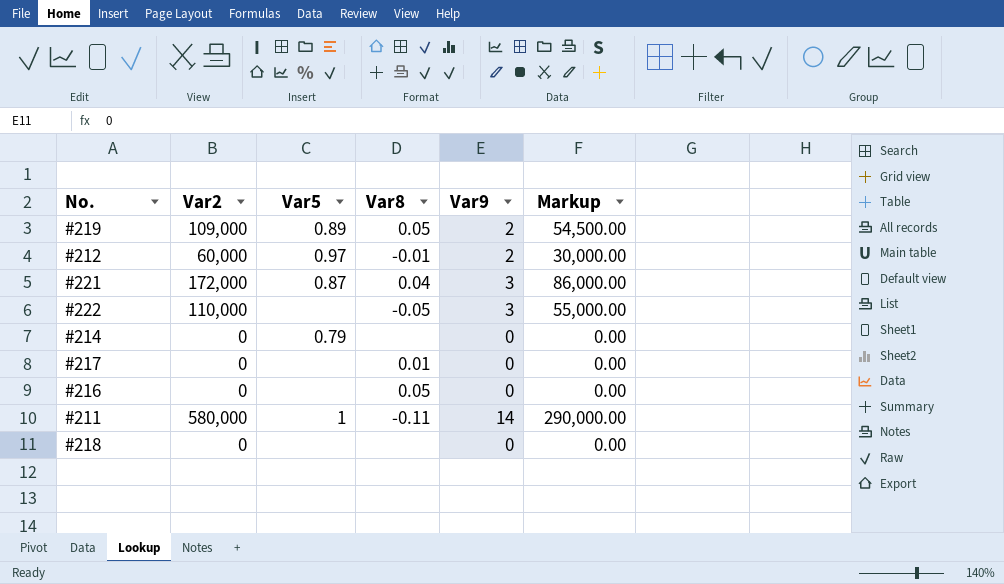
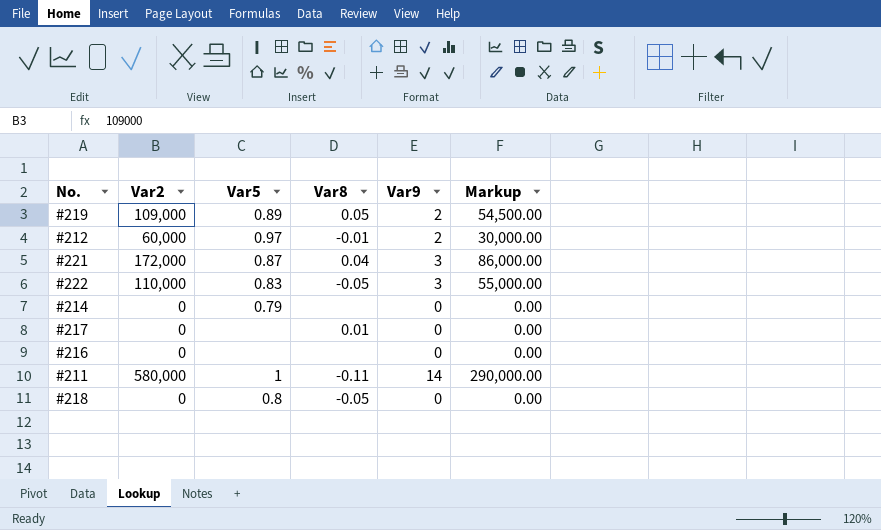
#222 | Var5: none -> 0.83
#216 | Var8: 0.05 -> none
#218 | Var5: none -> 0.8
#218 | Var8: none -> -0.05

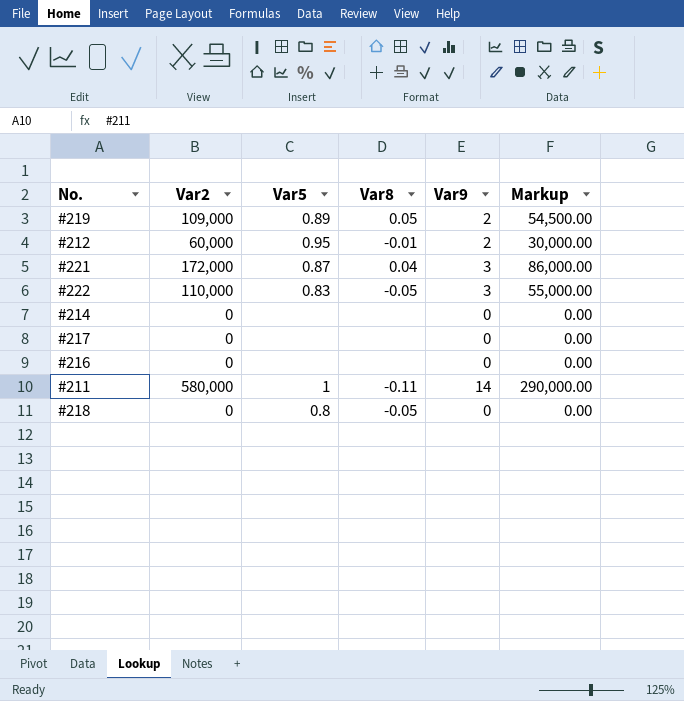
#212 | Var5: 0.97 -> 0.95
#214 | Var5: 0.79 -> none
#217 | Var8: 0.01 -> none

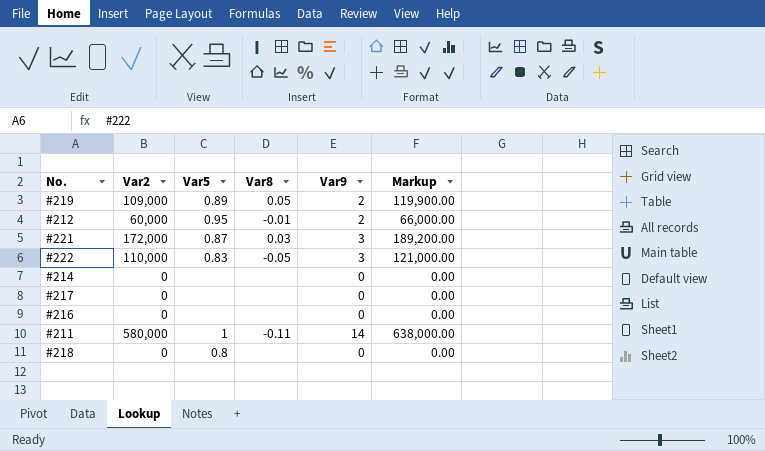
column Markup | formula: [Var2] * 0.5 -> [Var2] * 1.1
#221 | Var8: 0.04 -> 0.03
#218 | Var8: -0.05 -> none

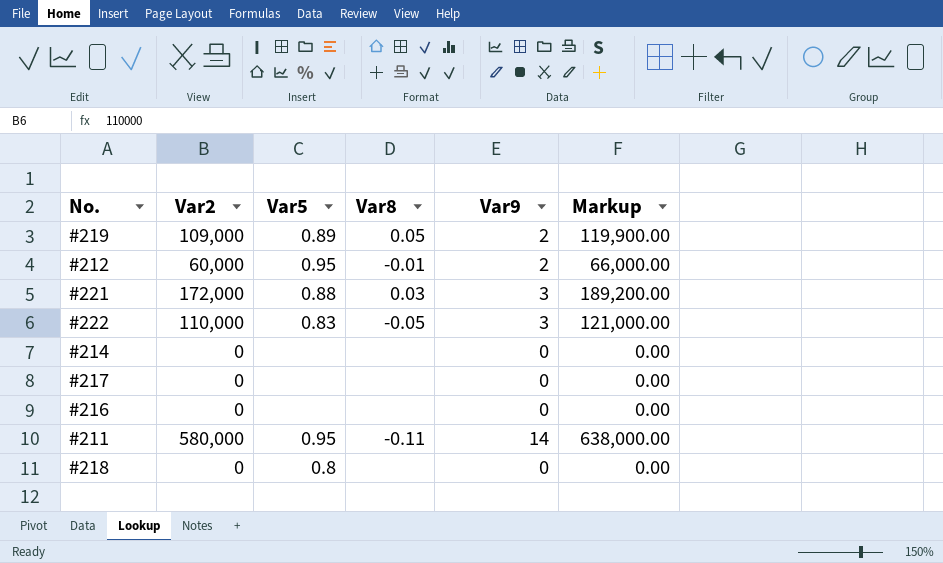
#221 | Var5: 0.87 -> 0.88
#211 | Var5: 1 -> 0.95

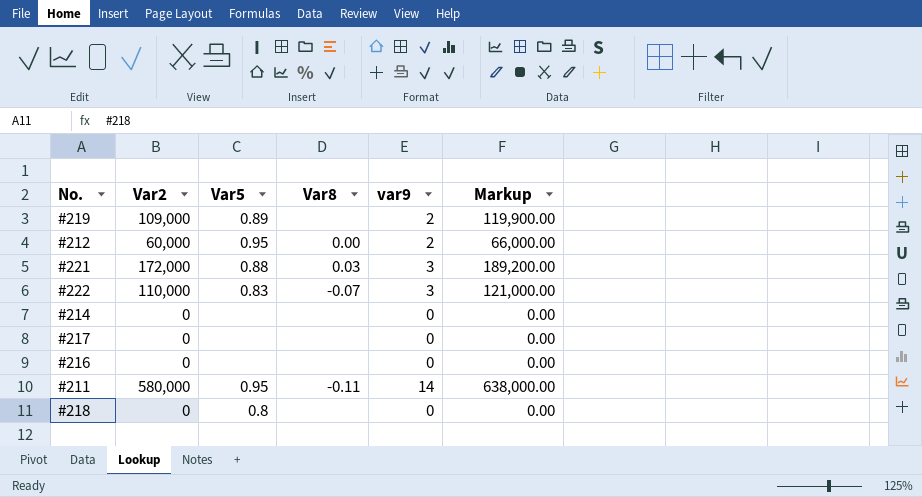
column name: Var9 -> var9
#219 | Var8: 0.05 -> none
#212 | Var8: -0.01 -> 0.00
#222 | Var8: -0.05 -> -0.07

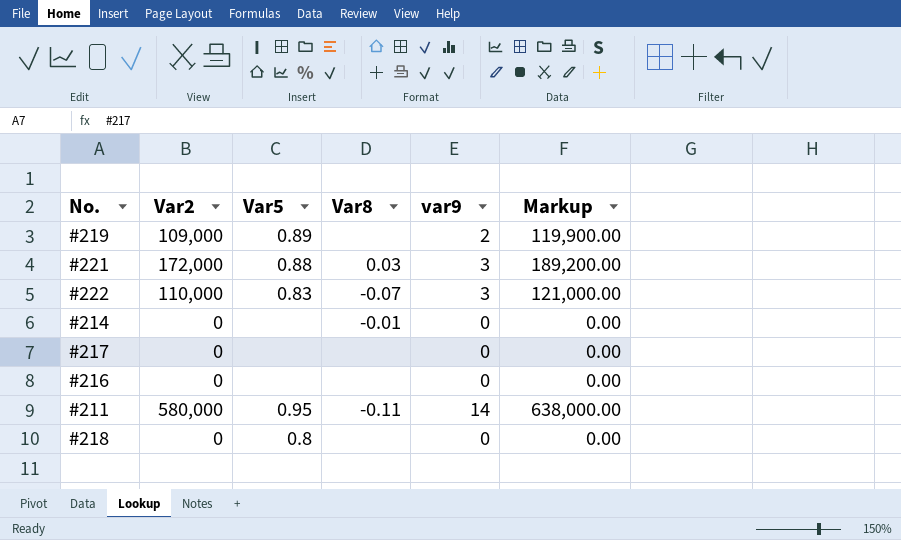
row #212: 60,000 | 0.95 | 0.00 | 2 | 66,000.00 -> none
#214 | Var8: none -> -0.01

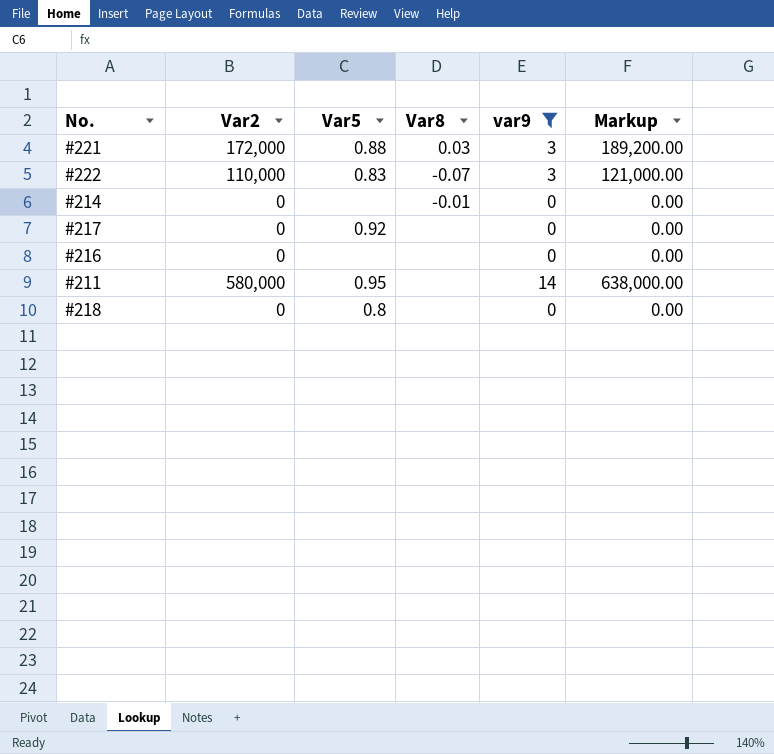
filter: none -> var9 != 2
#217 | Var5: none -> 0.92
#211 | Var8: -0.11 -> none

